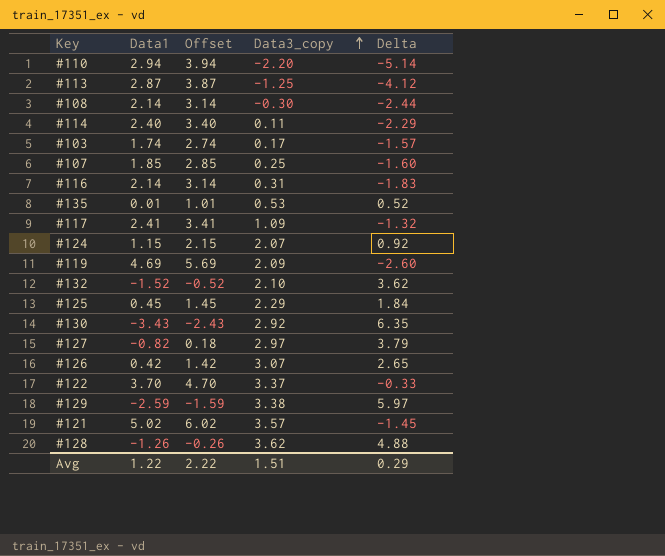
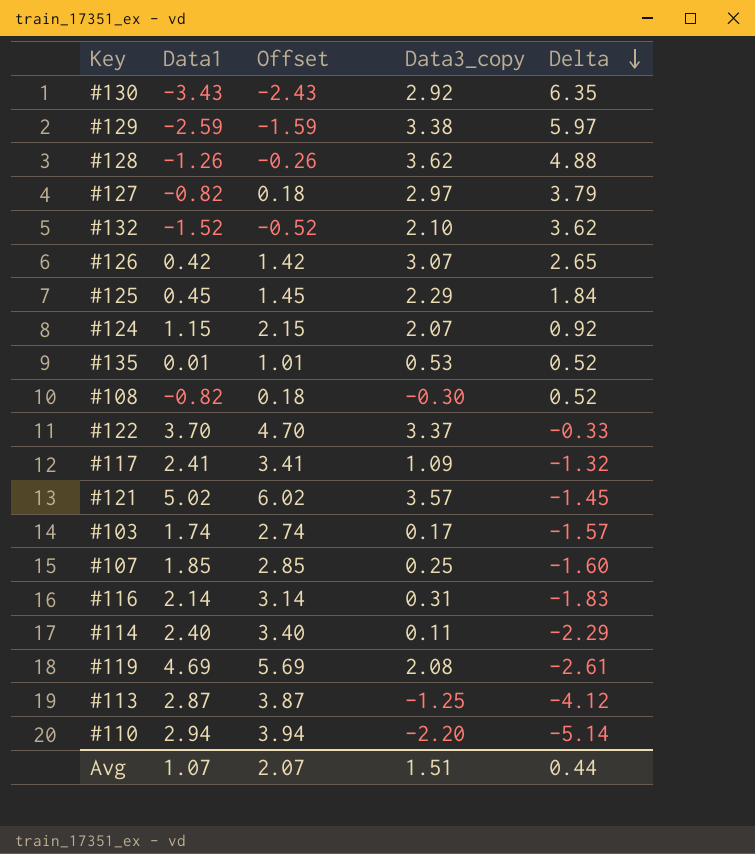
row order: Data3_copy ascending -> Delta descending
#108 | Data1: 2.14 -> -0.82
#108 | Offset: 3.14 -> 0.18
#108 | Delta: -2.44 -> 0.52
#119 | Data3_copy: 2.09 -> 2.08
#119 | Delta: -2.60 -> -2.61
Avg | Data1: 1.22 -> 1.07
Avg | Offset: 2.22 -> 2.07
Avg | Delta: 0.29 -> 0.44

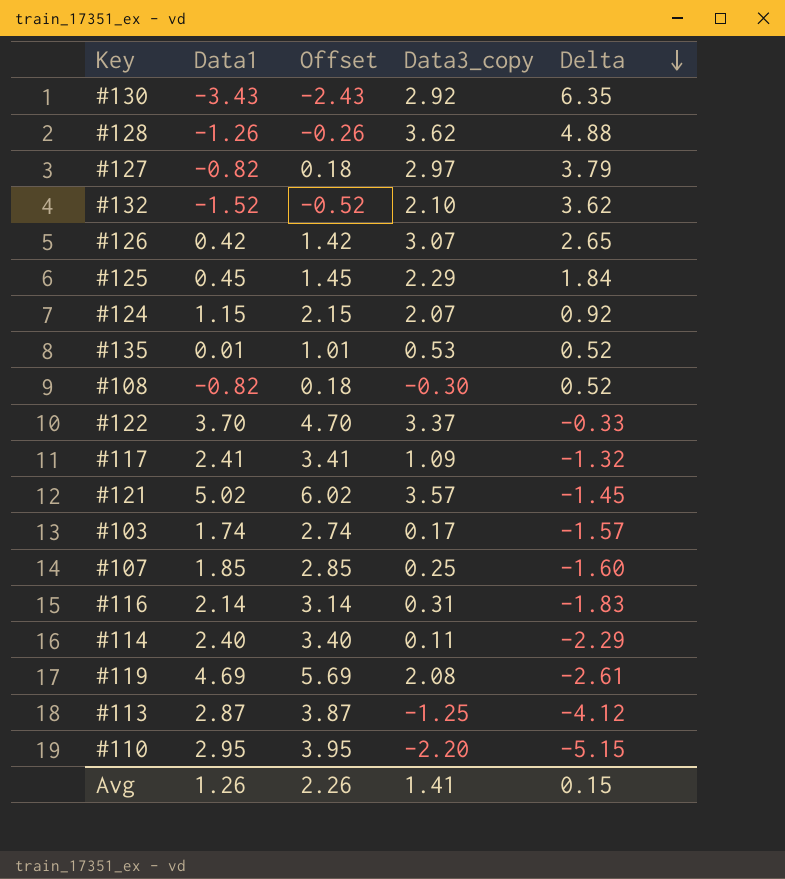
row #129: -2.59 | -1.59 | 3.38 | 5.97 -> none
#110 | Data1: 2.94 -> 2.95
#110 | Offset: 3.94 -> 3.95
#110 | Delta: -5.14 -> -5.15
Avg | Data1: 1.07 -> 1.26
Avg | Offset: 2.07 -> 2.26
Avg | Data3_copy: 1.51 -> 1.41
Avg | Delta: 0.44 -> 0.15

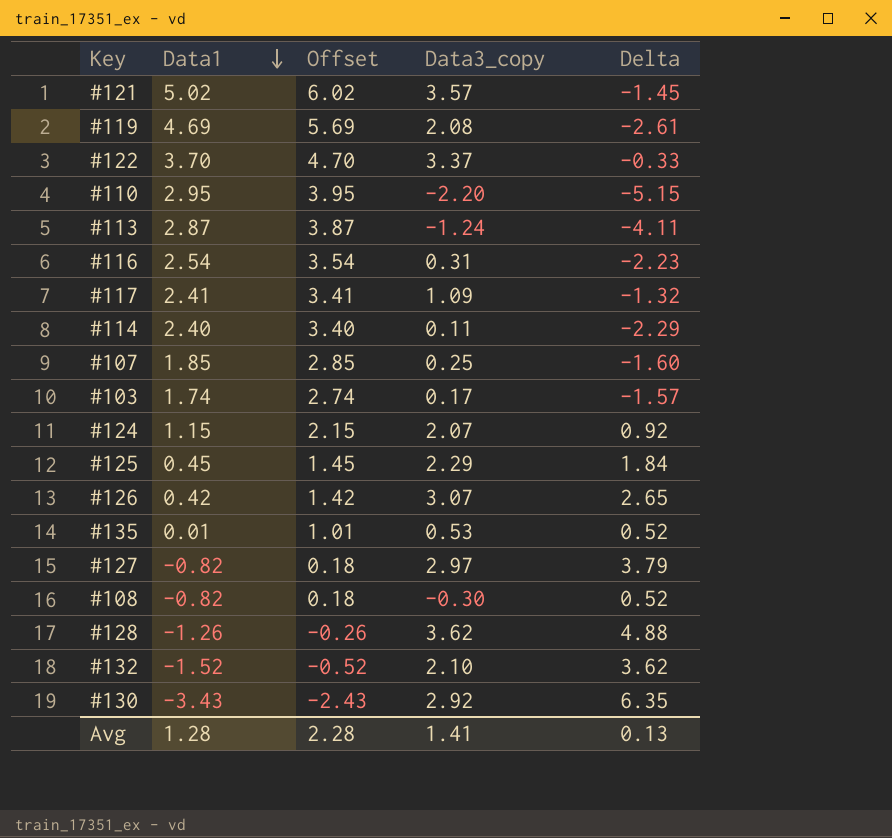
row order: Delta descending -> Data1 descending
#113 | Data3_copy: -1.25 -> -1.24
#113 | Delta: -4.12 -> -4.11
#116 | Data1: 2.14 -> 2.54
#116 | Offset: 3.14 -> 3.54
#116 | Delta: -1.83 -> -2.23
Avg | Data1: 1.26 -> 1.28
Avg | Offset: 2.26 -> 2.28
Avg | Delta: 0.15 -> 0.13

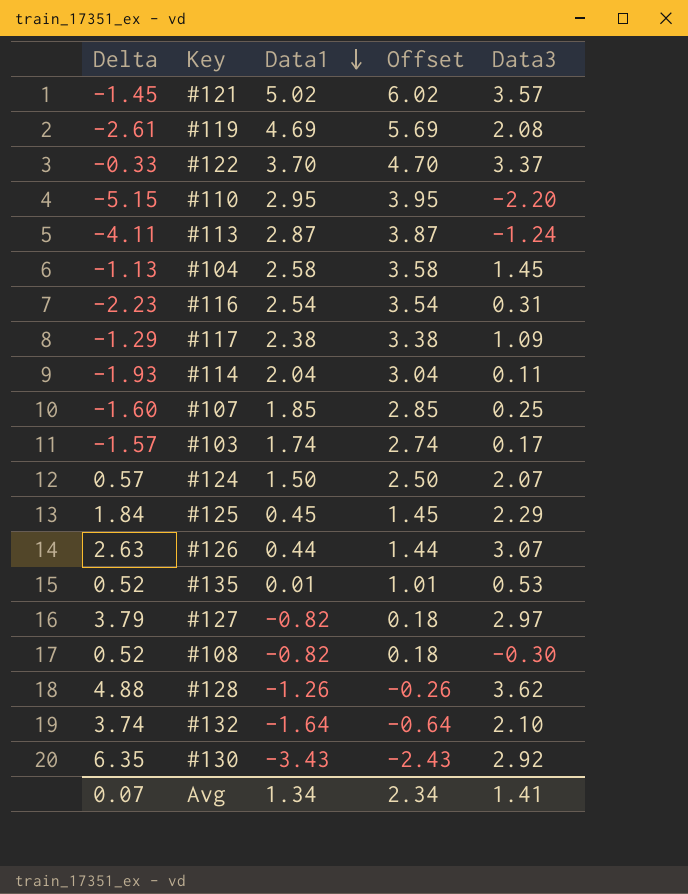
column Delta | position: 5 -> 1
column name: Data3_copy -> Data3
row #104: none -> -1.13 | 2.58 | 3.58 | 1.45
#117 | Delta: -1.32 -> -1.29
#117 | Data1: 2.41 -> 2.38
#117 | Offset: 3.41 -> 3.38
#114 | Delta: -2.29 -> -1.93
#114 | Data1: 2.40 -> 2.04
#114 | Offset: 3.40 -> 3.04
#124 | Delta: 0.92 -> 0.57
#124 | Data1: 1.15 -> 1.50
#124 | Offset: 2.15 -> 2.50
#126 | Delta: 2.65 -> 2.63
#126 | Data1: 0.42 -> 0.44
#126 | Offset: 1.42 -> 1.44
#132 | Delta: 3.62 -> 3.74
#132 | Data1: -1.52 -> -1.64
#132 | Offset: -0.52 -> -0.64
Avg | Delta: 0.13 -> 0.07
Avg | Data1: 1.28 -> 1.34
Avg | Offset: 2.28 -> 2.34

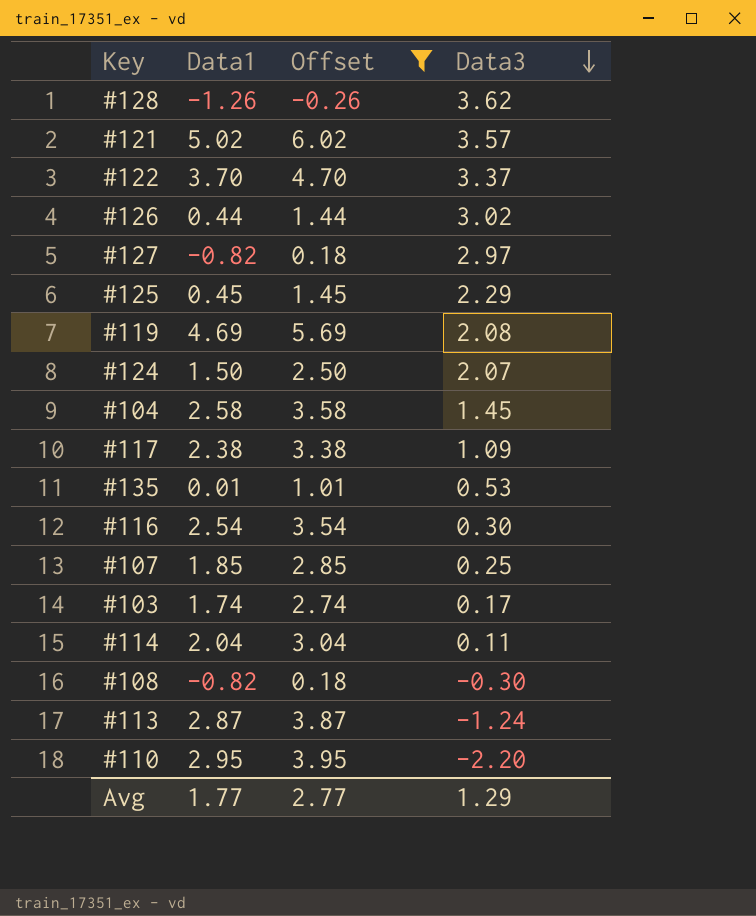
filter: none -> Offset >= -0.26
row order: Data1 descending -> Data3 descending
column Delta | formula: [Data3] - [Data1] -> none
#126 | Data3: 3.07 -> 3.02
#116 | Data3: 0.31 -> 0.30
Avg | Data1: 1.34 -> 1.77
Avg | Offset: 2.34 -> 2.77
Avg | Data3: 1.41 -> 1.29

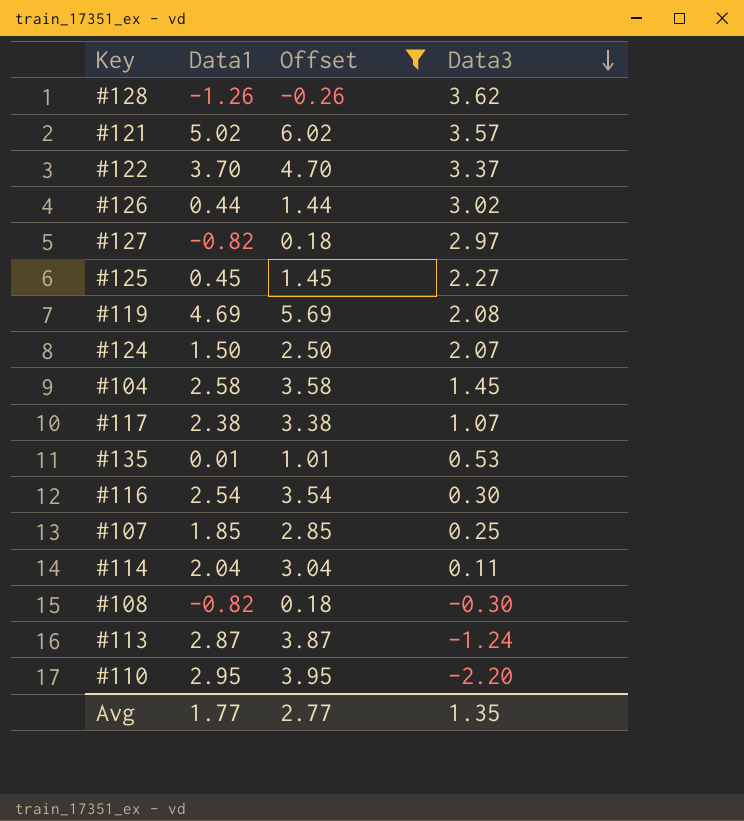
row #103: 1.74 | 2.74 | 0.17 -> none
#125 | Data3: 2.29 -> 2.27
#117 | Data3: 1.09 -> 1.07
Avg | Data3: 1.29 -> 1.35

